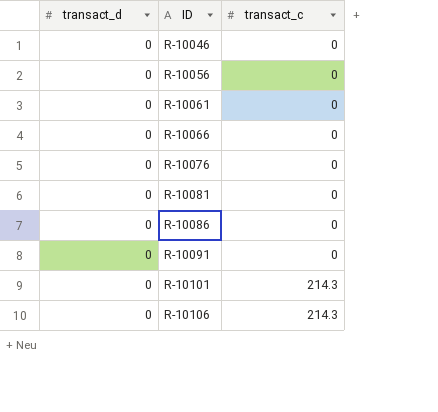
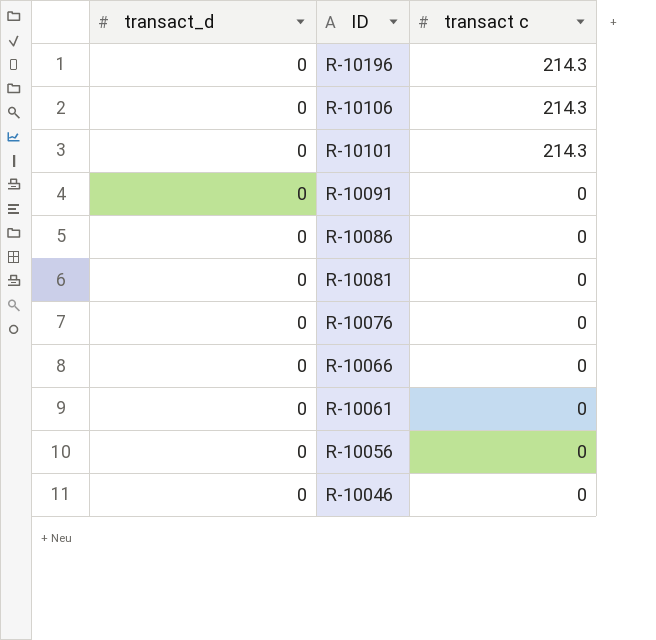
row order: ID ascending -> ID descending
column name: transact_c -> transact c
row R-10196: none -> 0 | 214.3

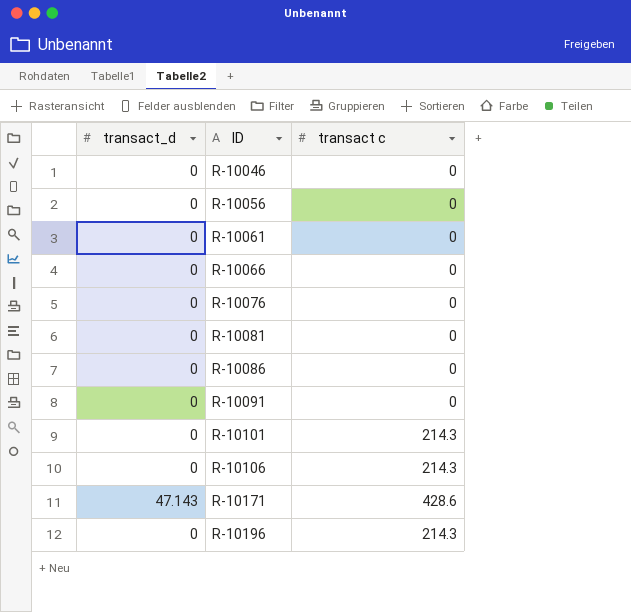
row order: ID descending -> ID ascending
row R-10171: none -> 47.143 | 428.6

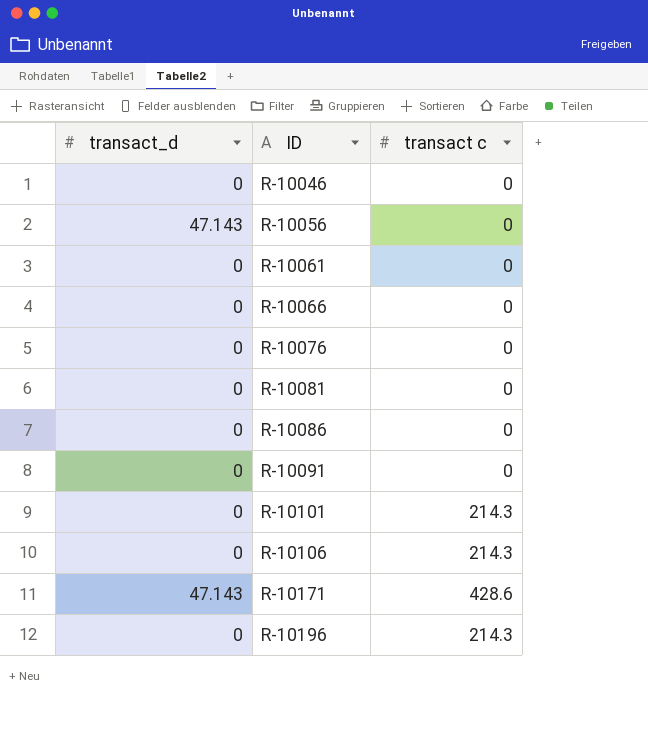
R-10056 | transact_d: 0 -> 47.143

